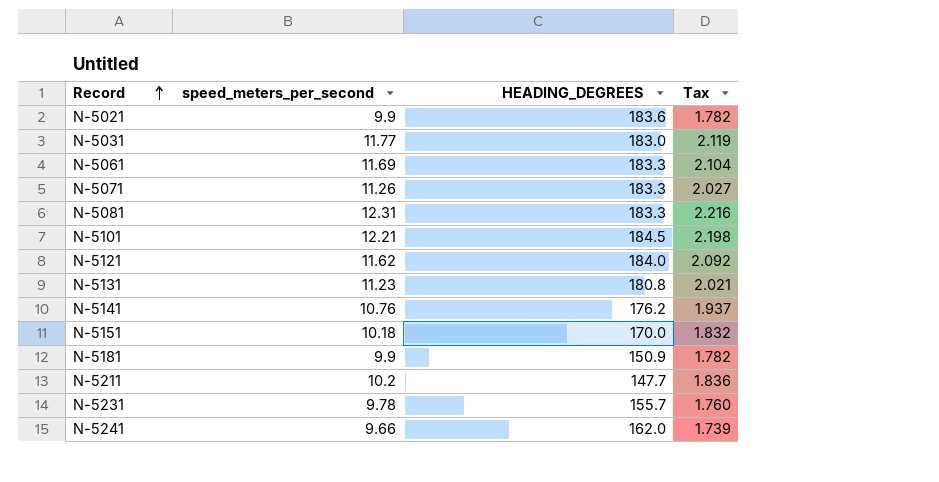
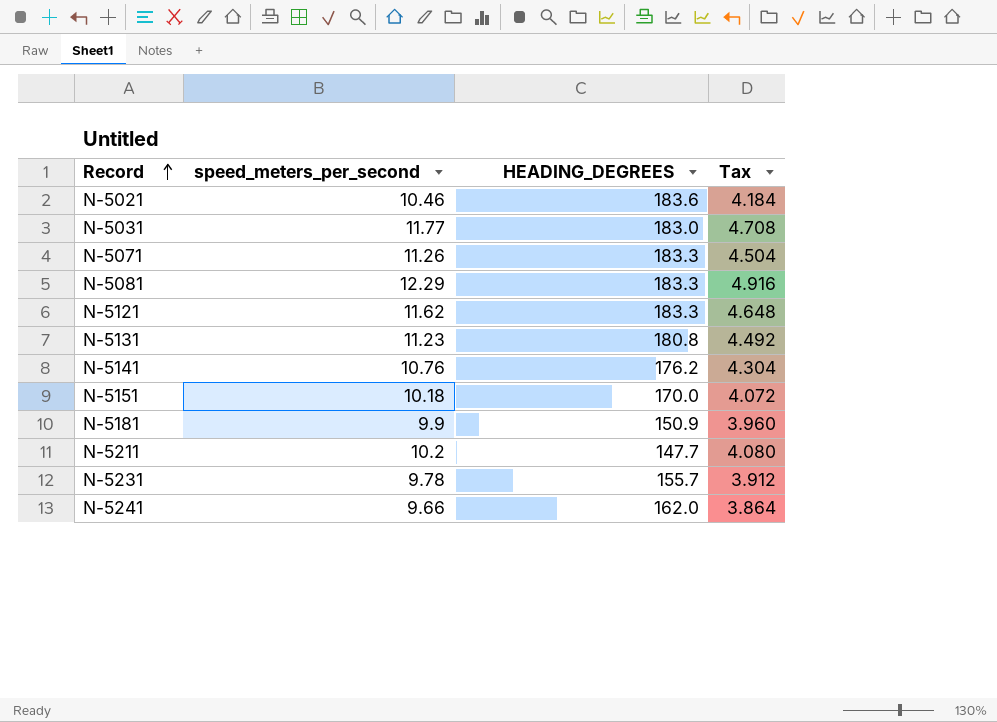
column Tax | formula: [speed_meters_per_second] * 0.18 -> [speed_meters_per_second] * 0.4
row N-5061: 11.69 | 183.3 | 2.104 -> none
row N-5101: 12.21 | 184.5 | 2.198 -> none
N-5021 | speed_meters_per_second: 9.9 -> 10.46
N-5081 | speed_meters_per_second: 12.31 -> 12.29
N-5121 | HEADING_DEGREES: 184.0 -> 183.3

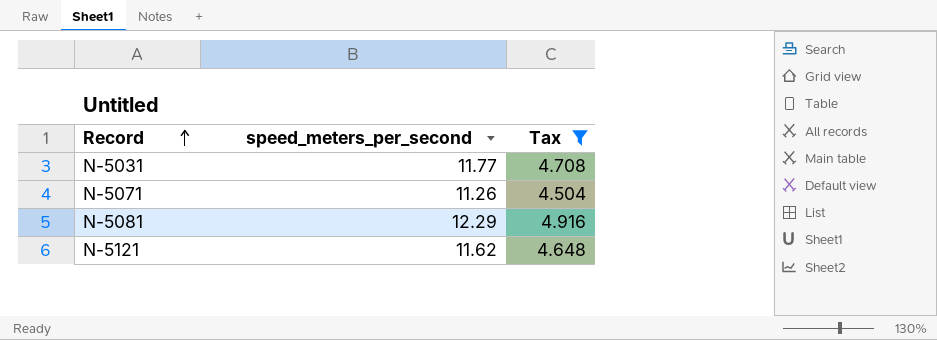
filter: none -> Tax >= 4.504
column HEADING_DEGREES | position: 3 -> none

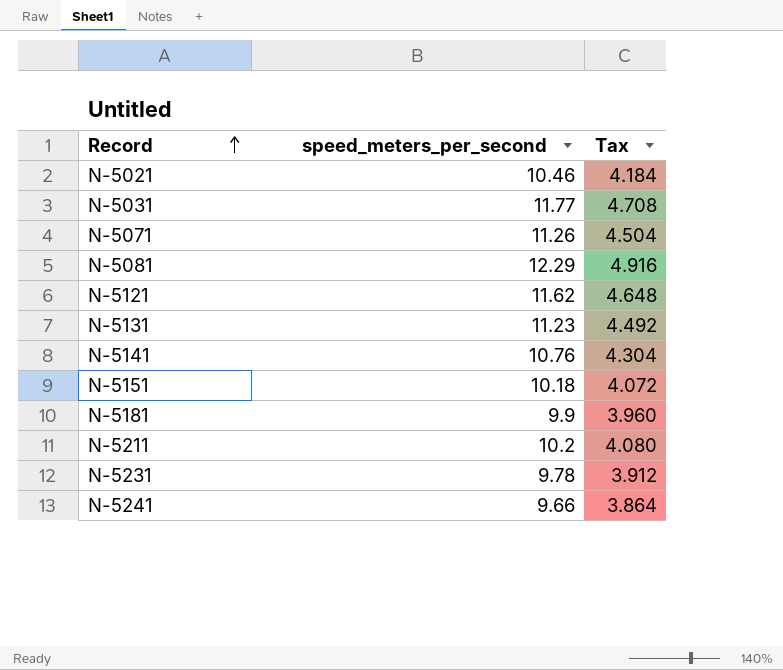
filter: Tax >= 4.504 -> none

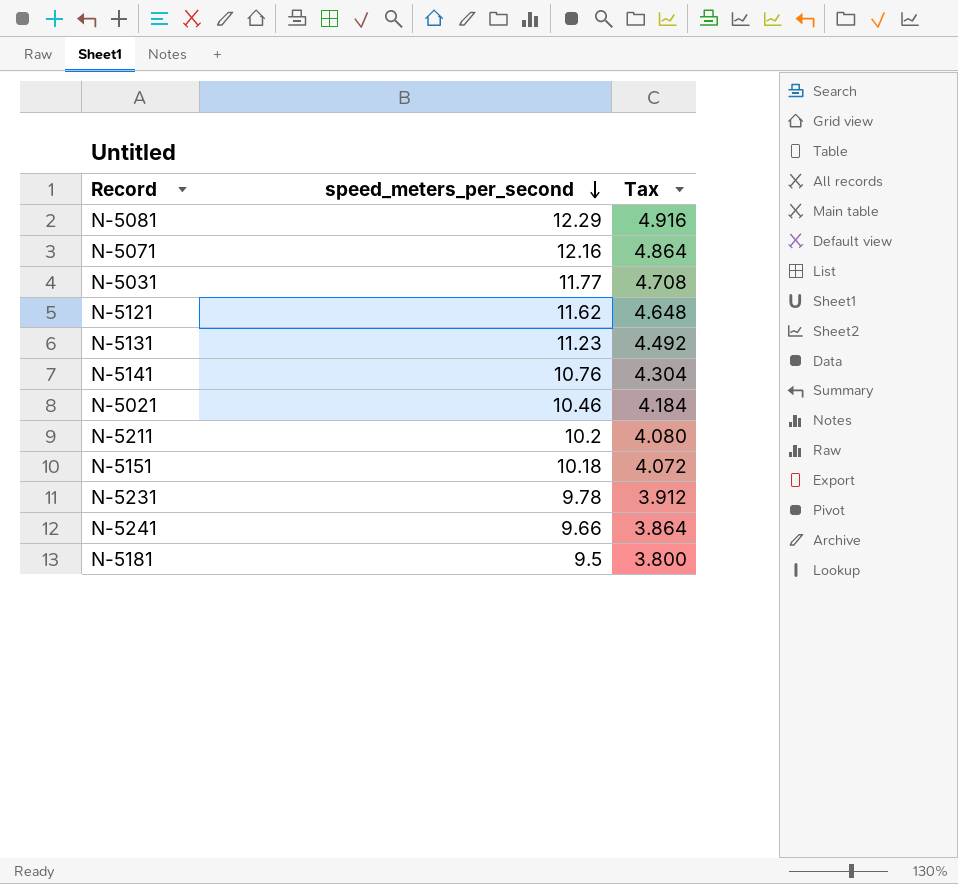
row order: Record ascending -> speed_meters_per_second descending
N-5071 | speed_meters_per_second: 11.26 -> 12.16
N-5071 | Tax: 4.504 -> 4.864
N-5181 | speed_meters_per_second: 9.9 -> 9.5
N-5181 | Tax: 3.960 -> 3.800

